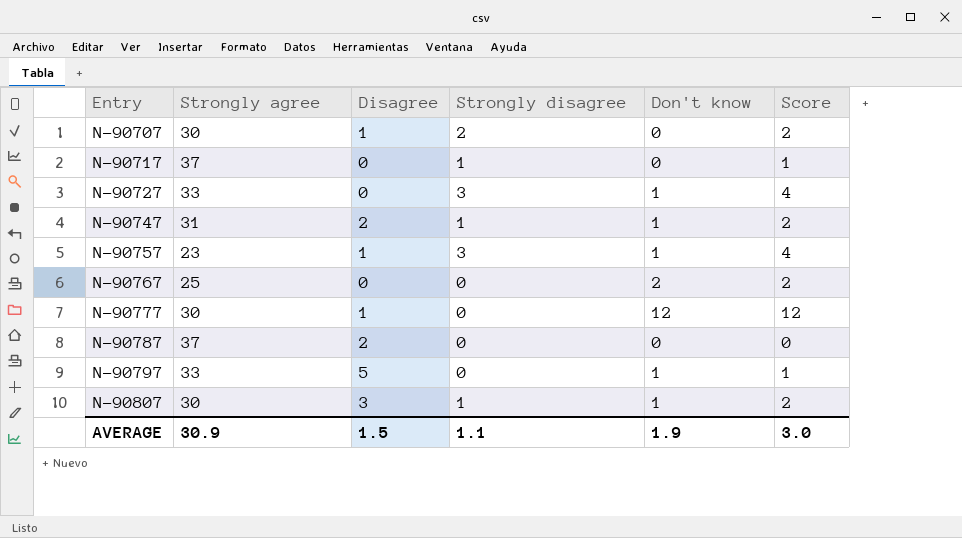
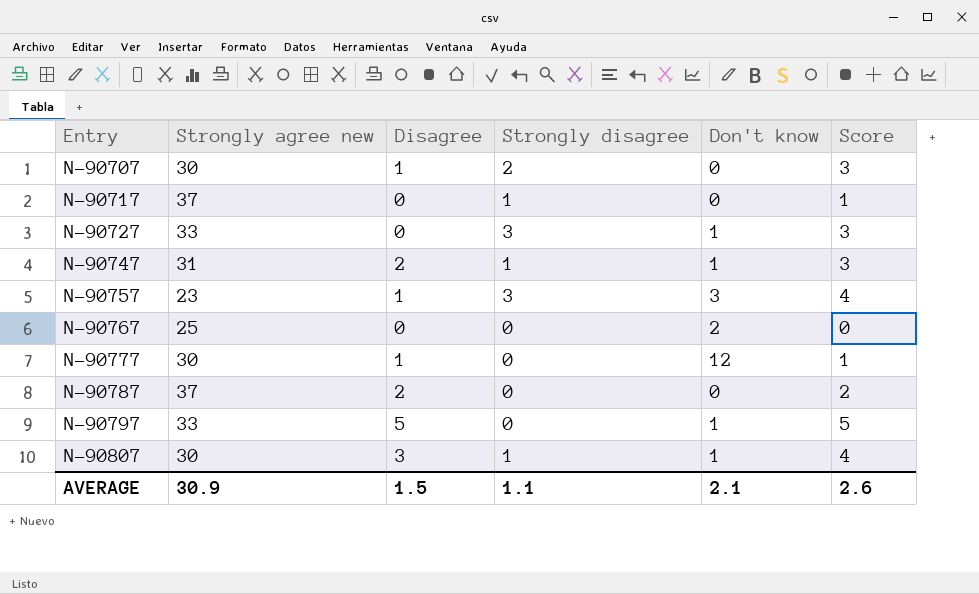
column name: Strongly agree -> Strongly agree new
column Score | formula: [Strongly disagree] + [Don't know] -> [Disagree] + [Strongly disagree]
N-90757 | Don't know: 1 -> 3
AVERAGE | Don't know: 1.9 -> 2.1
AVERAGE | Score: 3.0 -> 2.6

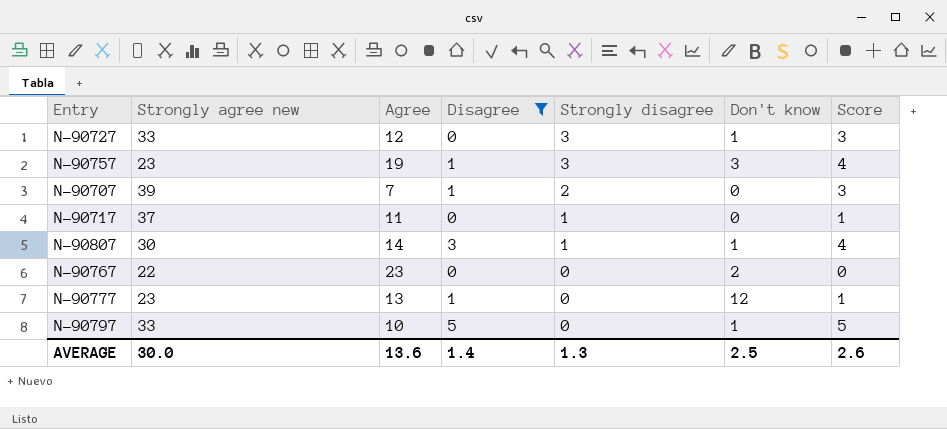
filter: none -> Disagree != 2
row order: Entry ascending -> Strongly disagree descending
column Agree | position: none -> 3
N-90707 | Strongly agree new: 30 -> 39
N-90767 | Strongly agree new: 25 -> 22
N-90777 | Strongly agree new: 30 -> 23
AVERAGE | Strongly agree new: 30.9 -> 30.0
AVERAGE | Disagree: 1.5 -> 1.4
AVERAGE | Strongly disagree: 1.1 -> 1.3
AVERAGE | Don't know: 2.1 -> 2.5

